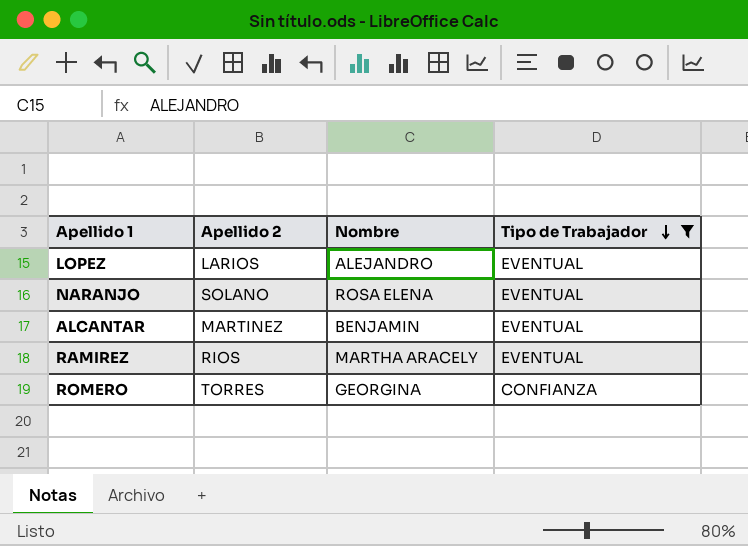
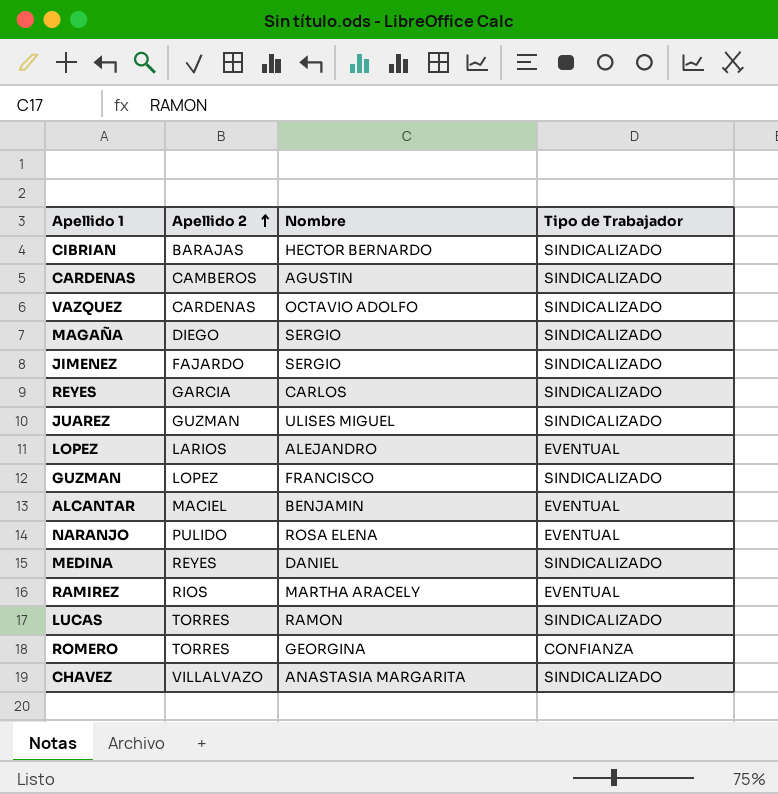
filter: Tipo de Trabajador != SINDICALIZADO -> none
row order: Tipo de Trabajador descending -> Apellido 2 ascending
ALCANTAR | Apellido 2: MARTINEZ -> MACIEL
NARANJO | Apellido 2: SOLANO -> PULIDO

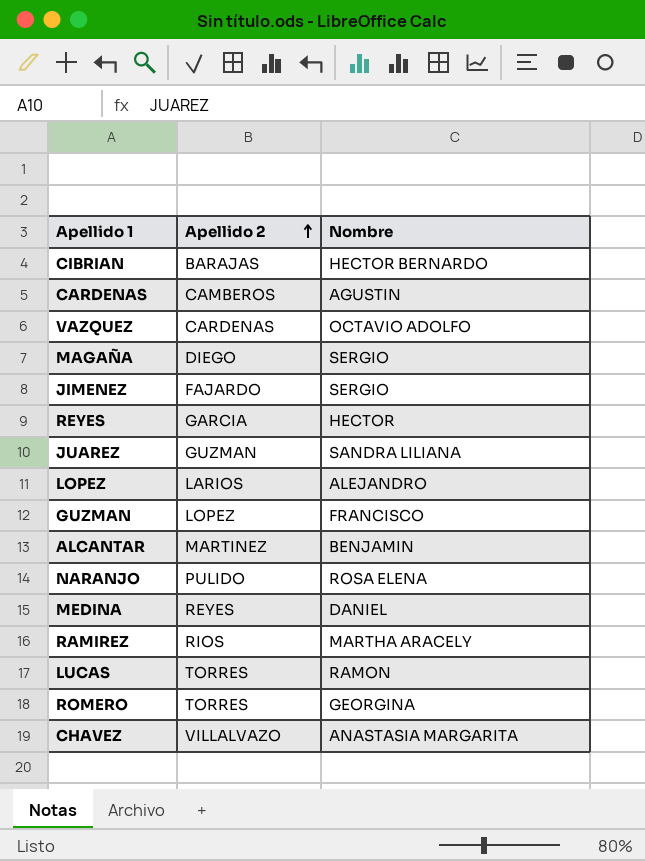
column Tipo de Trabajador | position: 4 -> none
REYES | Nombre: CARLOS -> HECTOR
JUAREZ | Nombre: ULISES MIGUEL -> SANDRA LILIANA
ALCANTAR | Apellido 2: MACIEL -> MARTINEZ

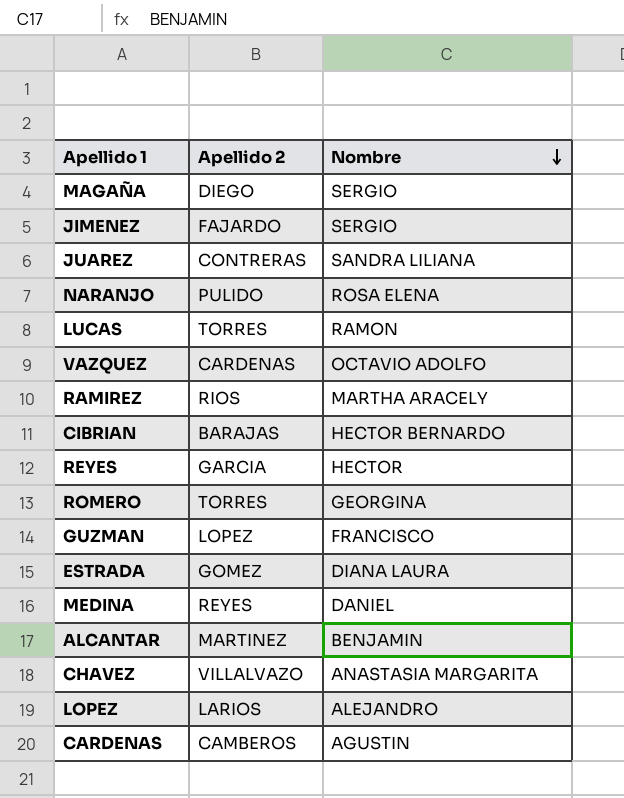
row order: Apellido 2 ascending -> Nombre descending
JUAREZ | Apellido 2: GUZMAN -> CONTRERAS
row ESTRADA: none -> GOMEZ | DIANA LAURA

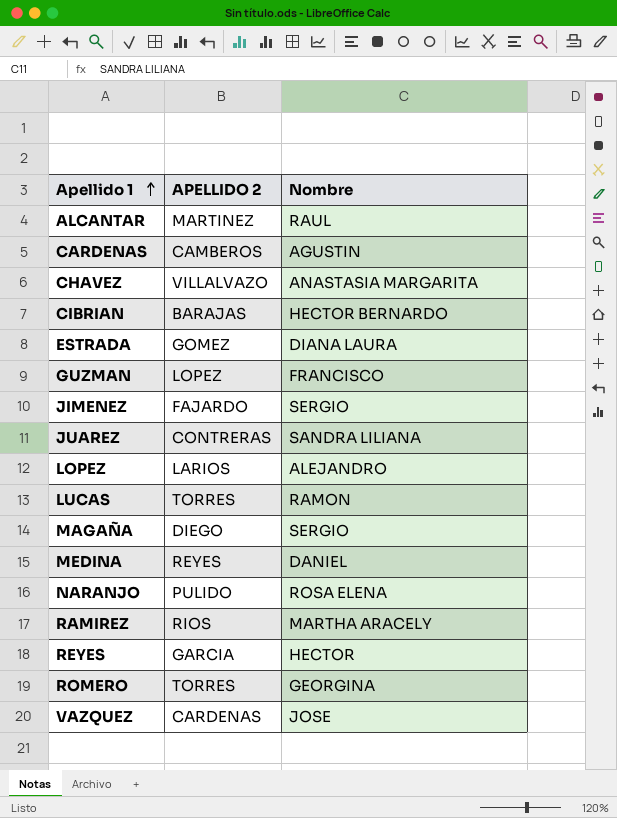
row order: Nombre descending -> Apellido 1 ascending
column name: Apellido 2 -> APELLIDO 2
ALCANTAR | Nombre: BENJAMIN -> RAUL
VAZQUEZ | Nombre: OCTAVIO ADOLFO -> JOSE

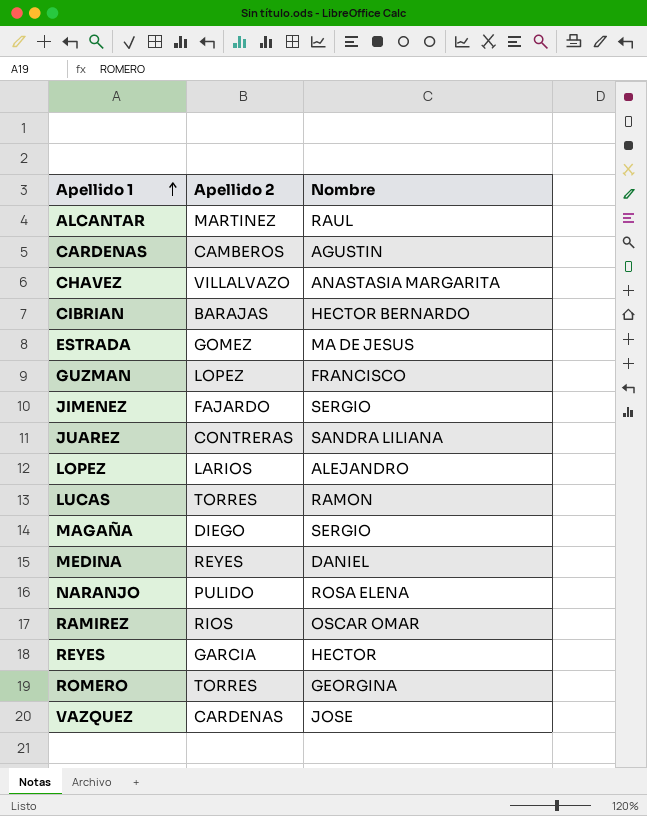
column name: APELLIDO 2 -> Apellido 2
ESTRADA | Nombre: DIANA LAURA -> MA DE JESUS
RAMIREZ | Nombre: MARTHA ARACELY -> OSCAR OMAR

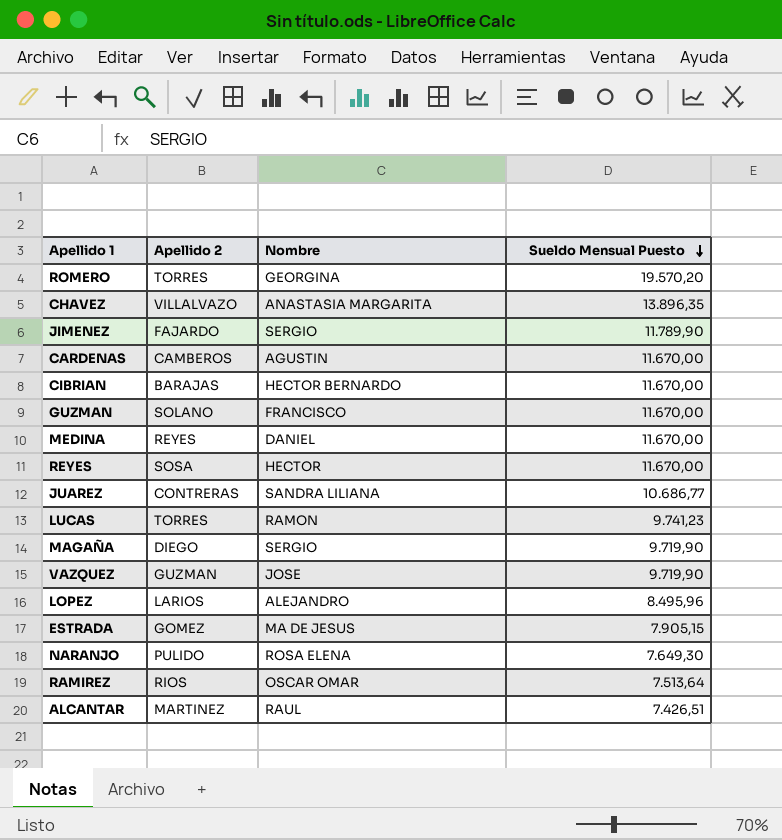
row order: Apellido 1 ascending -> Sueldo Mensual Puesto descending
column Sueldo Mensual Puesto | position: none -> 4
GUZMAN | Apellido 2: LOPEZ -> SOLANO
REYES | Apellido 2: GARCIA -> SOSA
VAZQUEZ | Apellido 2: CARDENAS -> GUZMAN

